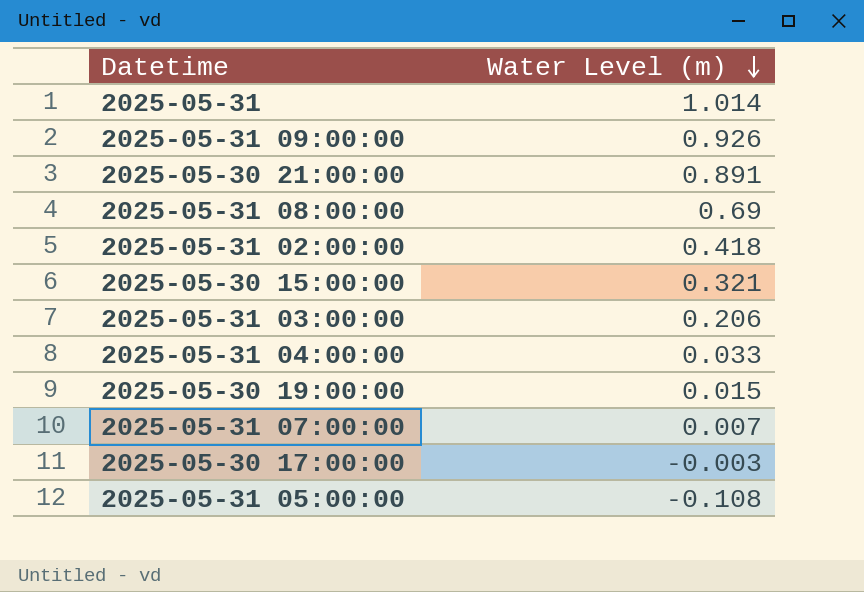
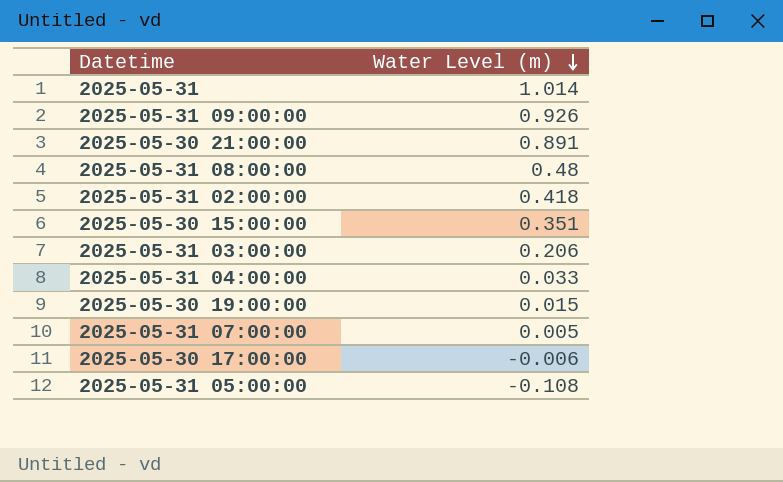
2025-05-31 08:00:00 | Water Level (m): 0.69 -> 0.48
2025-05-30 15:00:00 | Water Level (m): 0.321 -> 0.351
2025-05-31 07:00:00 | Water Level (m): 0.007 -> 0.005
2025-05-30 17:00:00 | Water Level (m): -0.003 -> -0.006

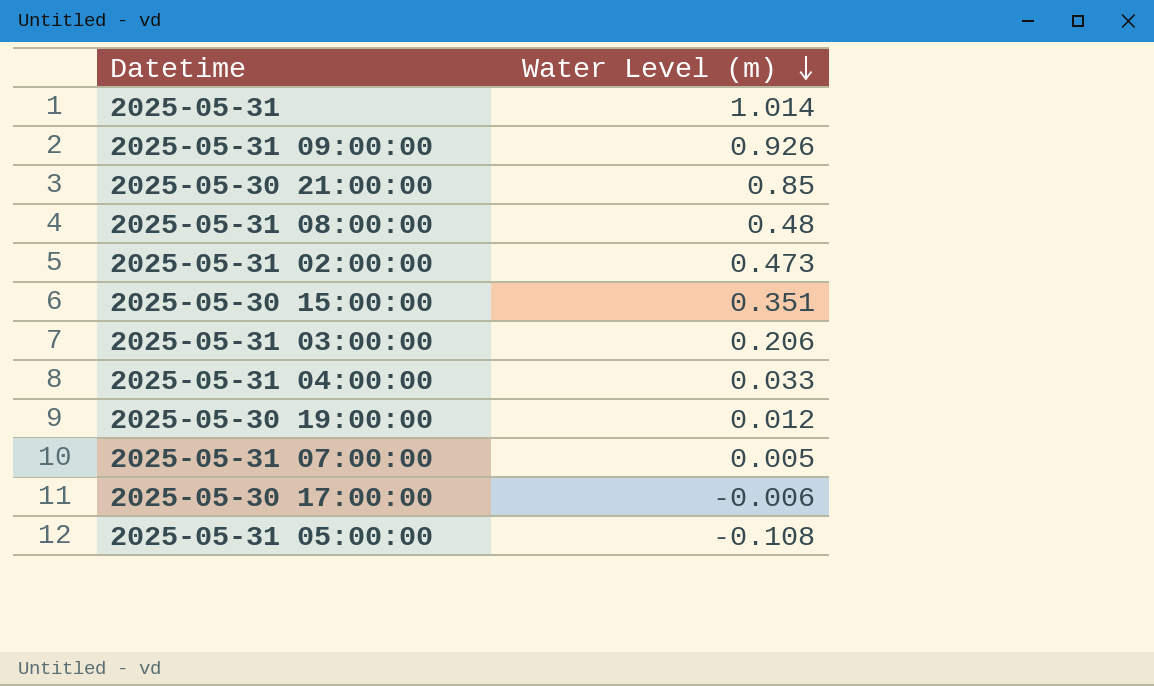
2025-05-30 21:00:00 | Water Level (m): 0.891 -> 0.85
2025-05-31 02:00:00 | Water Level (m): 0.418 -> 0.473
2025-05-30 19:00:00 | Water Level (m): 0.015 -> 0.012

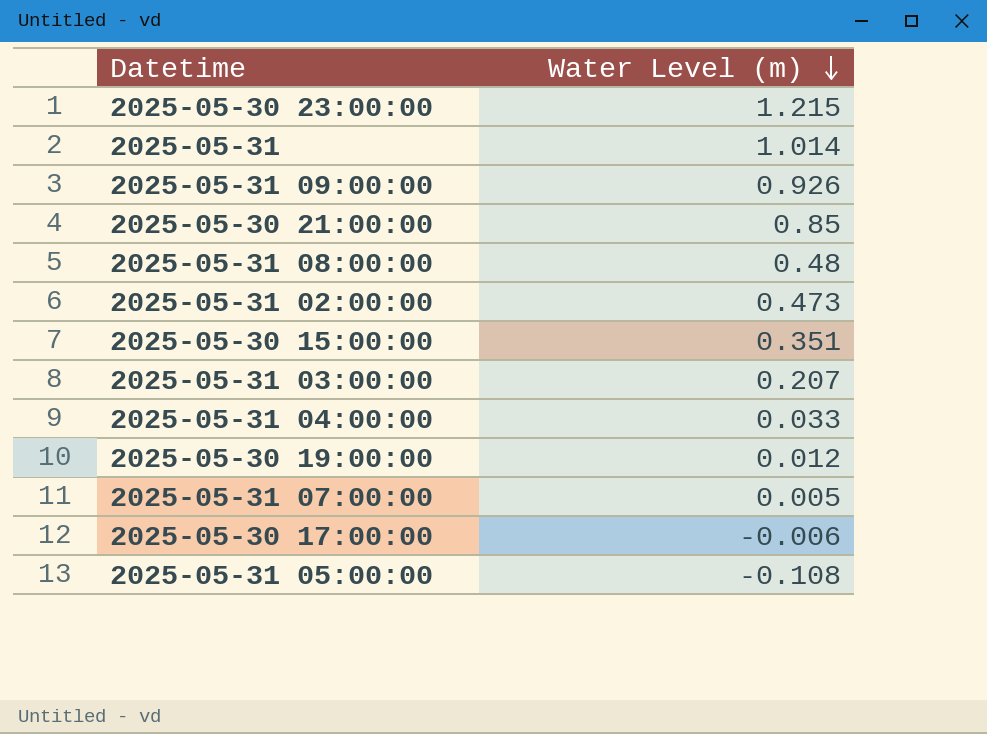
row 2025-05-30 23:00:00: none -> 1.215
2025-05-31 03:00:00 | Water Level (m): 0.206 -> 0.207

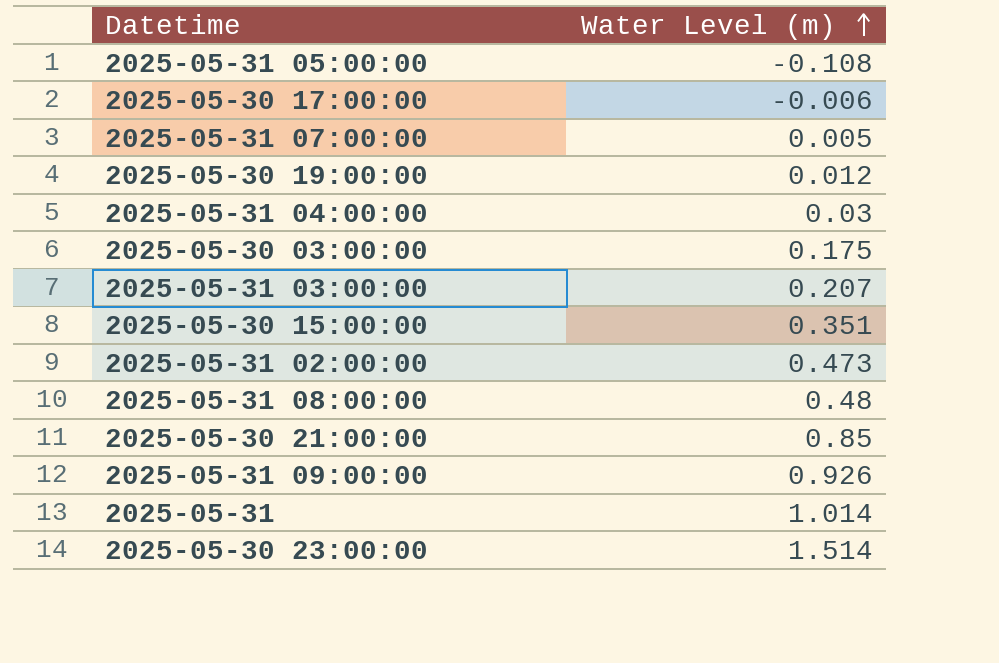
row order: Water Level (m) descending -> Water Level (m) ascending
2025-05-31 04:00:00 | Water Level (m): 0.033 -> 0.03
row 2025-05-30 03:00:00: none -> 0.175
2025-05-30 23:00:00 | Water Level (m): 1.215 -> 1.514

